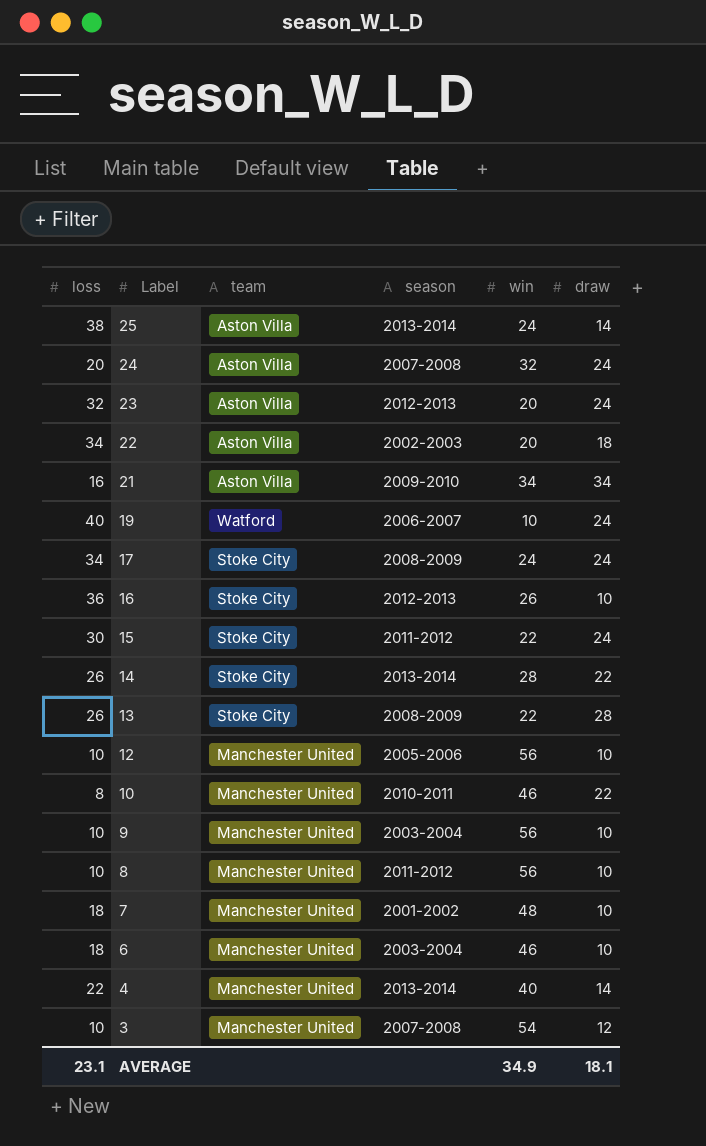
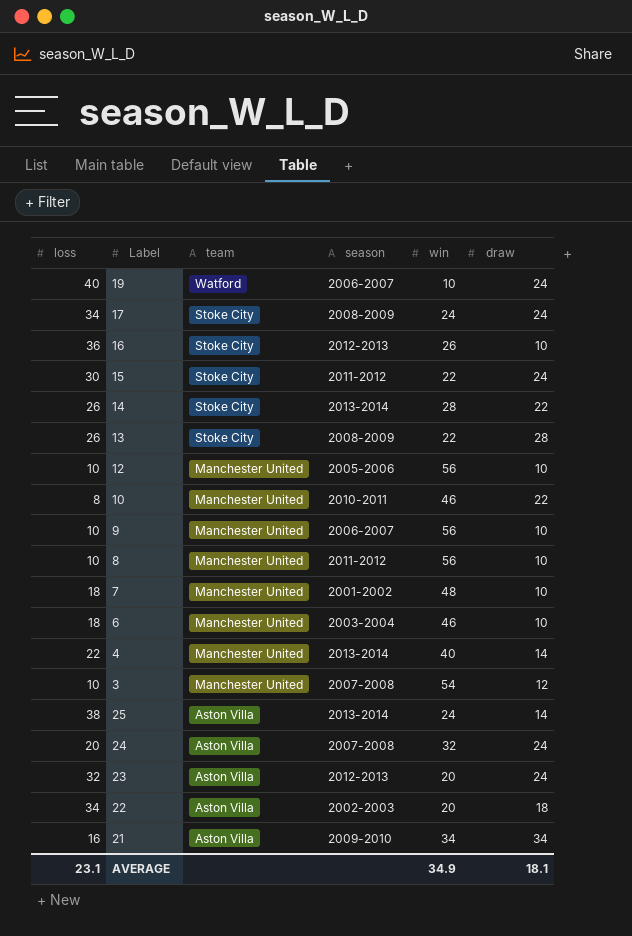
row order: Label descending -> team descending
9 | season: 2003-2004 -> 2006-2007

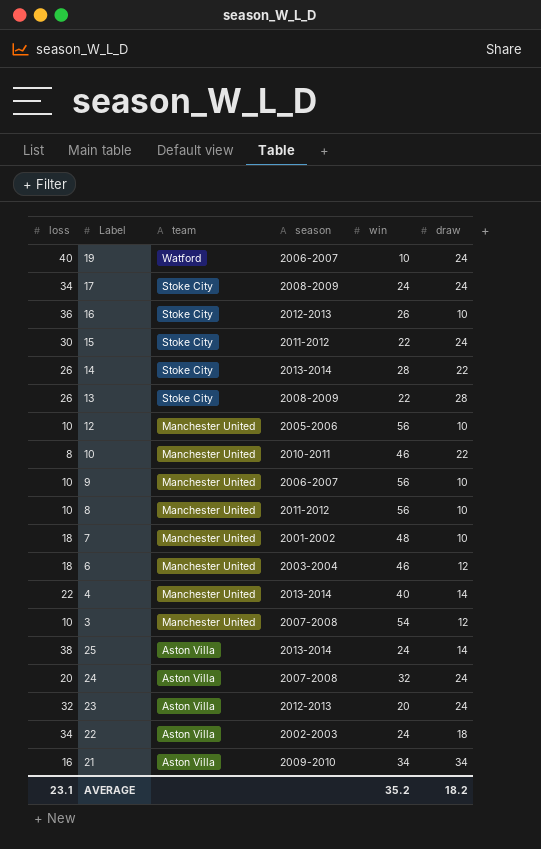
6 | draw: 10 -> 12
22 | win: 20 -> 24
AVERAGE | win: 34.9 -> 35.2
AVERAGE | draw: 18.1 -> 18.2

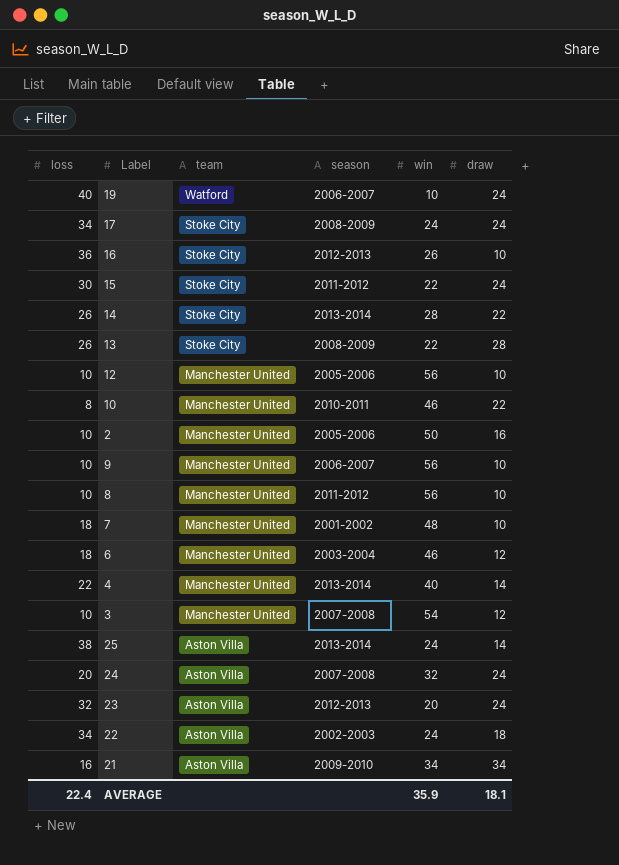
row 2: none -> 10 | Manchester United | 2005-2006 | 50 | 16
AVERAGE | loss: 23.1 -> 22.4
AVERAGE | win: 35.2 -> 35.9
AVERAGE | draw: 18.2 -> 18.1

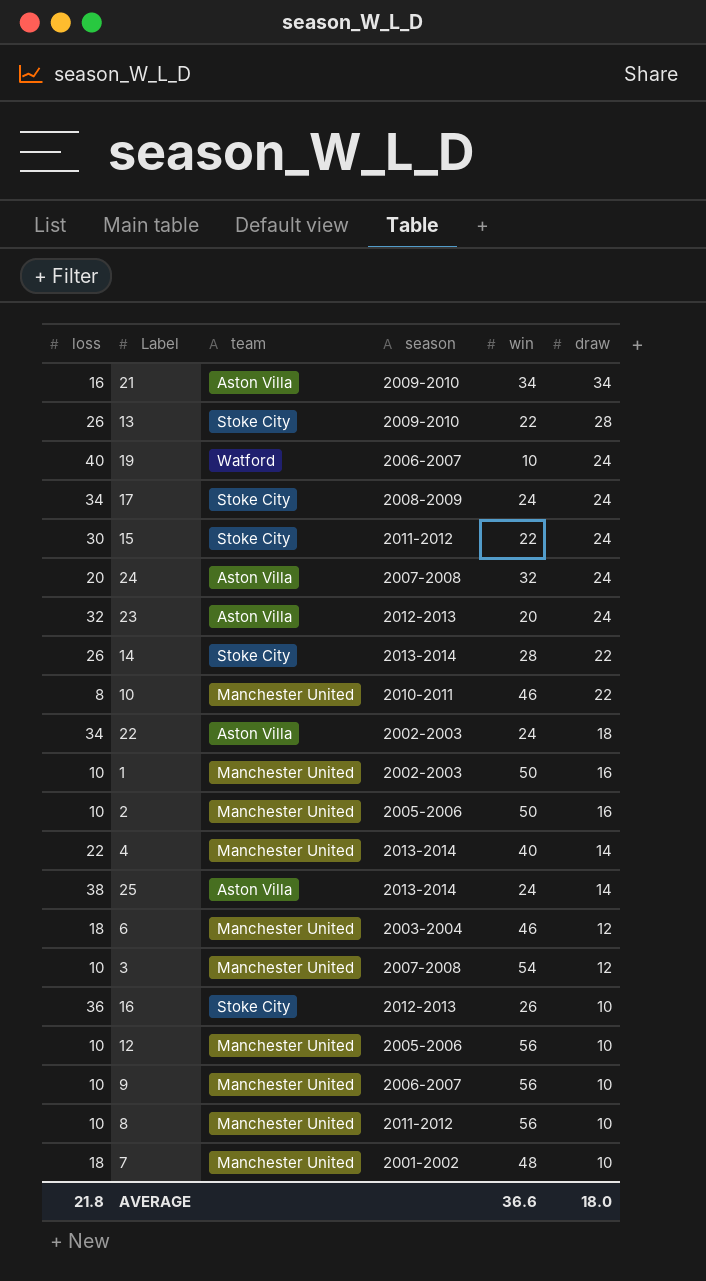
row order: team descending -> draw descending
13 | season: 2008-2009 -> 2009-2010
row 1: none -> 10 | Manchester United | 2002-2003 | 50 | 16
AVERAGE | loss: 22.4 -> 21.8
AVERAGE | win: 35.9 -> 36.6
AVERAGE | draw: 18.1 -> 18.0

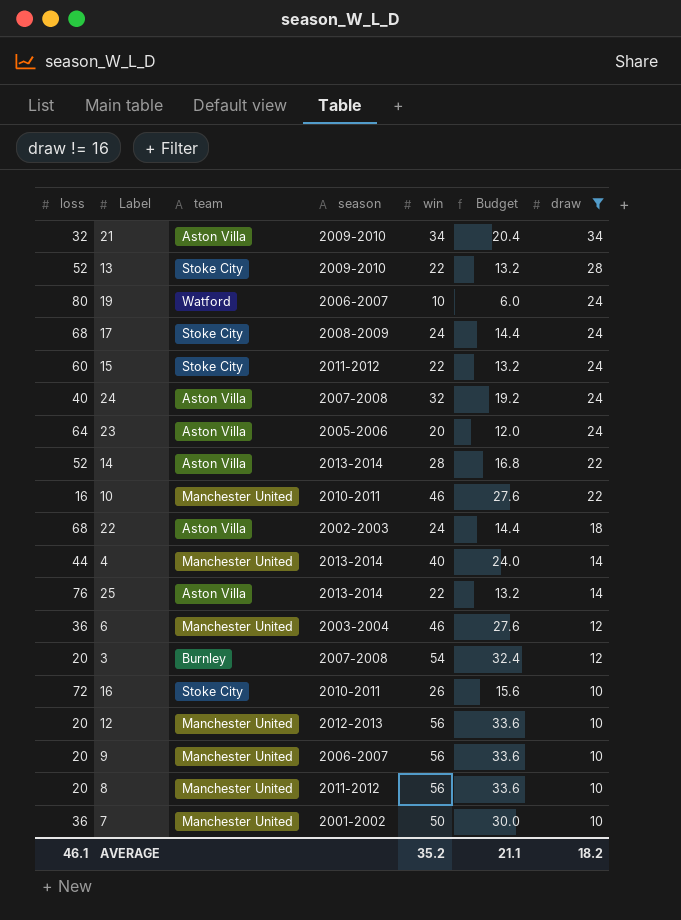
filter: none -> draw != 16
column Budget | formula: none -> [win] * 0.6
21 | loss: 16 -> 32
13 | loss: 26 -> 52
19 | loss: 40 -> 80
17 | loss: 34 -> 68
15 | loss: 30 -> 60
24 | loss: 20 -> 40
23 | loss: 32 -> 64
23 | season: 2012-2013 -> 2005-2006
14 | loss: 26 -> 52
14 | team: Stoke City -> Aston Villa
10 | loss: 8 -> 16
22 | loss: 34 -> 68
4 | loss: 22 -> 44
25 | loss: 38 -> 76
25 | win: 24 -> 22
6 | loss: 18 -> 36
3 | loss: 10 -> 20
3 | team: Manchester United -> Burnley
16 | loss: 36 -> 72
16 | season: 2012-2013 -> 2010-2011
12 | loss: 10 -> 20
12 | season: 2005-2006 -> 2012-2013
9 | loss: 10 -> 20
8 | loss: 10 -> 20
7 | loss: 18 -> 36
7 | win: 48 -> 50
AVERAGE | loss: 21.8 -> 46.1
AVERAGE | win: 36.6 -> 35.2
AVERAGE | draw: 18.0 -> 18.2

